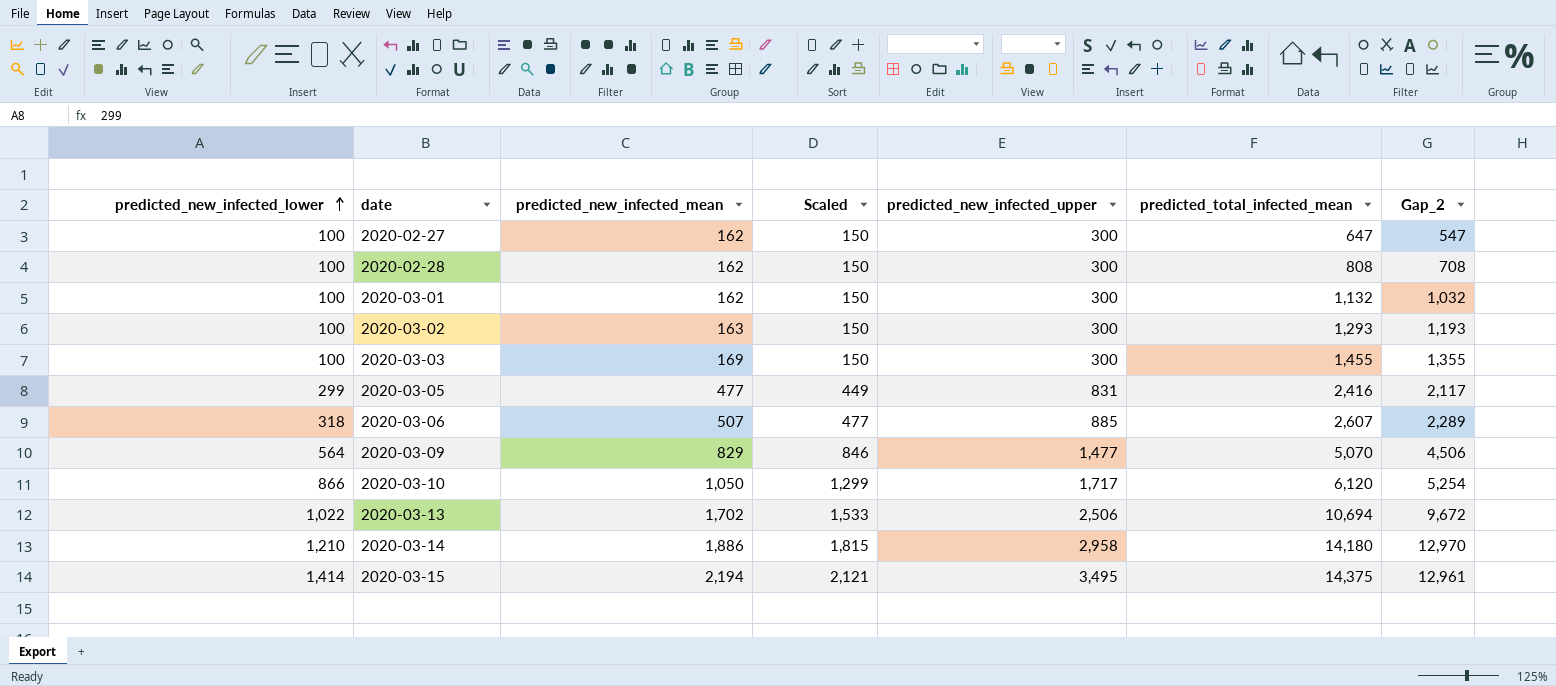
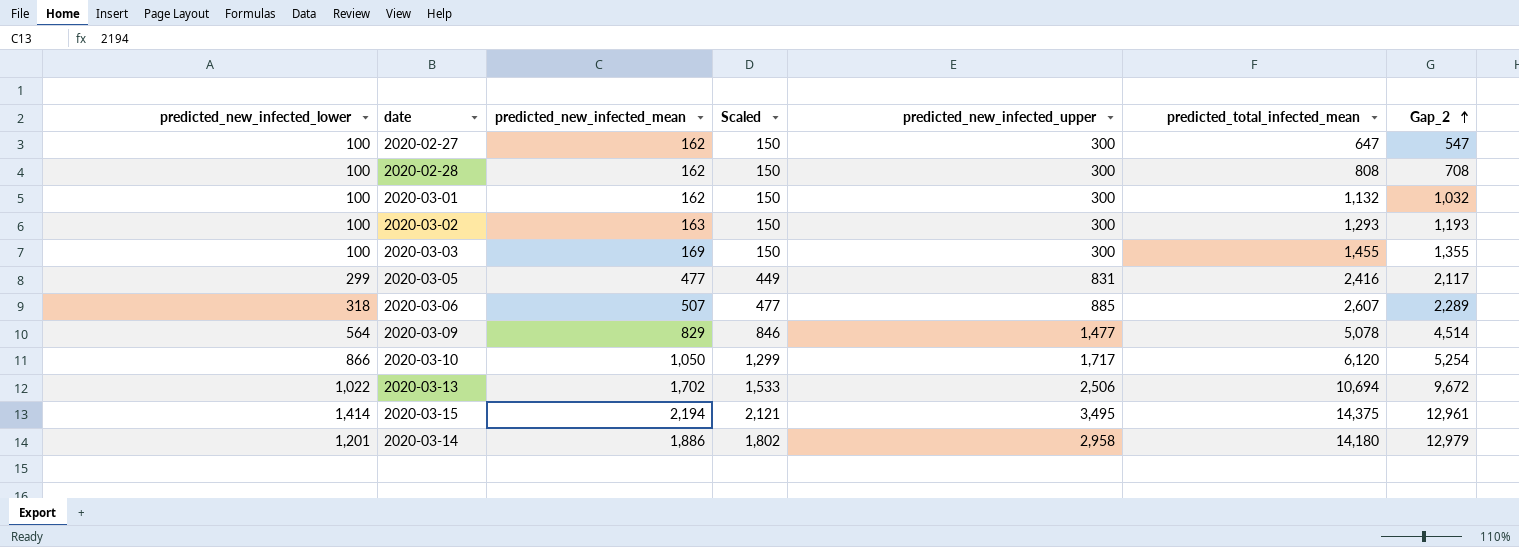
row order: predicted_new_infected_lower ascending -> Gap_2 ascending
2020-03-09 | predicted_total_infected_mean: 5,070 -> 5,078
2020-03-09 | Gap_2: 4,506 -> 4,514
2020-03-14 | predicted_new_infected_lower: 1,210 -> 1,201
2020-03-14 | Scaled: 1,815 -> 1,802
2020-03-14 | Gap_2: 12,970 -> 12,979

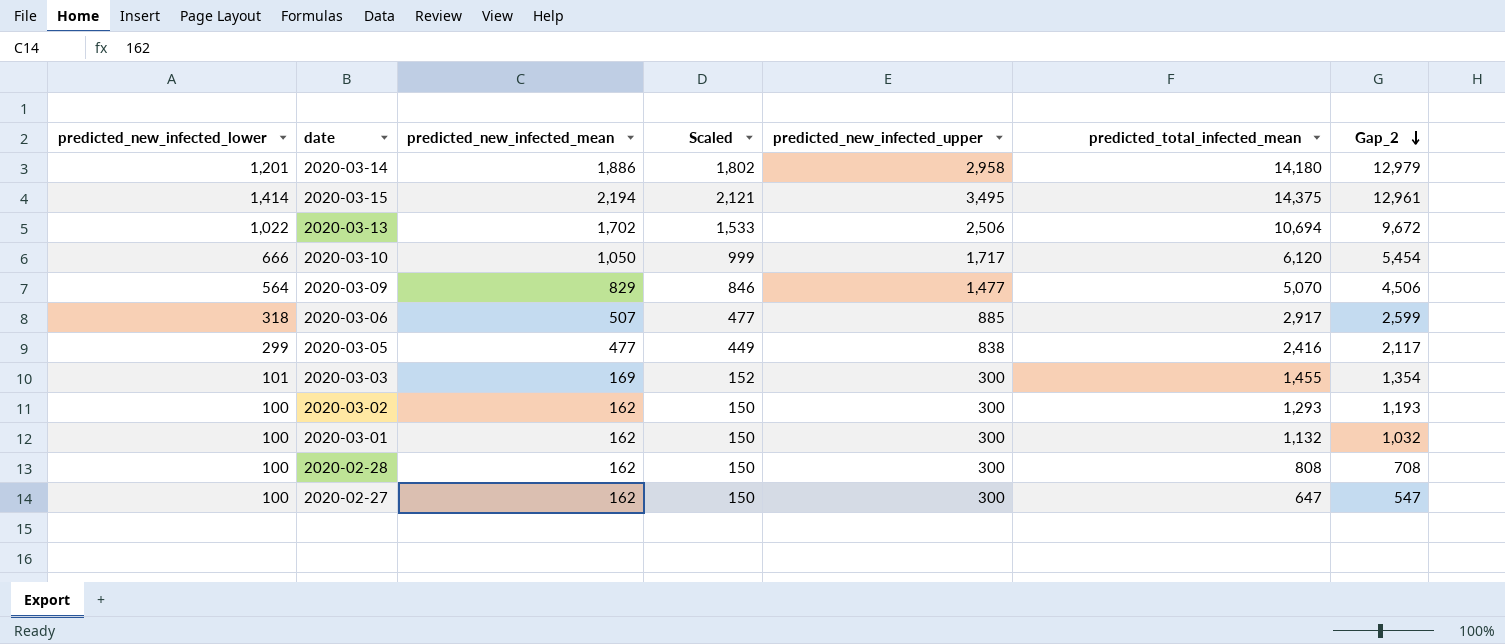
row order: Gap_2 ascending -> Gap_2 descending
2020-03-10 | predicted_new_infected_lower: 866 -> 666
2020-03-10 | Scaled: 1,299 -> 999
2020-03-10 | Gap_2: 5,254 -> 5,454
2020-03-09 | predicted_total_infected_mean: 5,078 -> 5,070
2020-03-09 | Gap_2: 4,514 -> 4,506
2020-03-06 | predicted_total_infected_mean: 2,607 -> 2,917
2020-03-06 | Gap_2: 2,289 -> 2,599
2020-03-05 | predicted_new_infected_upper: 831 -> 838
2020-03-03 | predicted_new_infected_lower: 100 -> 101
2020-03-03 | Scaled: 150 -> 152
2020-03-03 | Gap_2: 1,355 -> 1,354
2020-03-02 | predicted_new_infected_mean: 163 -> 162

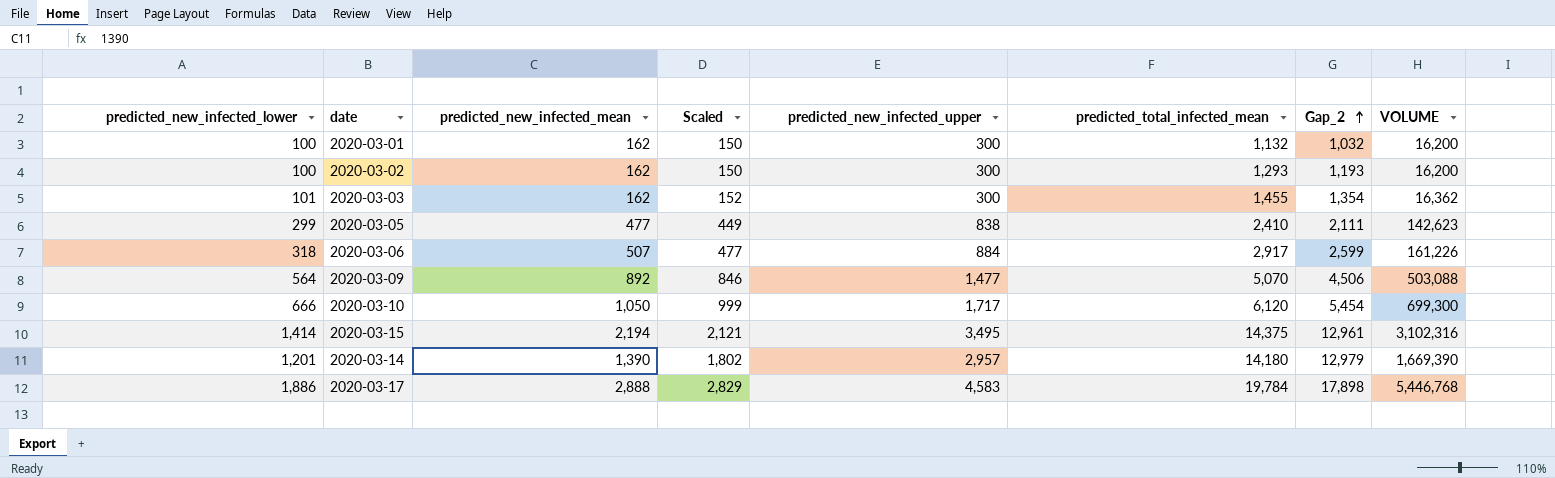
row order: Gap_2 descending -> Gap_2 ascending
column VOLUME | formula: none -> [predicted_new_infected_lower] * [predicted_new_infected_mean]
row 2020-03-13: 1,022 | 1,702 | 1,533 | 2,506 | 10,694 | 9,672 -> none
row 2020-02-28: 100 | 162 | 150 | 300 | 808 | 708 -> none
row 2020-02-27: 100 | 162 | 150 | 300 | 647 | 547 -> none
2020-03-03 | predicted_new_infected_mean: 169 -> 162
2020-03-05 | predicted_total_infected_mean: 2,416 -> 2,410
2020-03-05 | Gap_2: 2,117 -> 2,111
2020-03-06 | predicted_new_infected_upper: 885 -> 884
2020-03-09 | predicted_new_infected_mean: 829 -> 892
2020-03-14 | predicted_new_infected_mean: 1,886 -> 1,390
2020-03-14 | predicted_new_infected_upper: 2,958 -> 2,957
row 2020-03-17: none -> 1,886 | 2,888 | 2,829 | 4,583 | 19,784 | 17,898 | 5,446,768

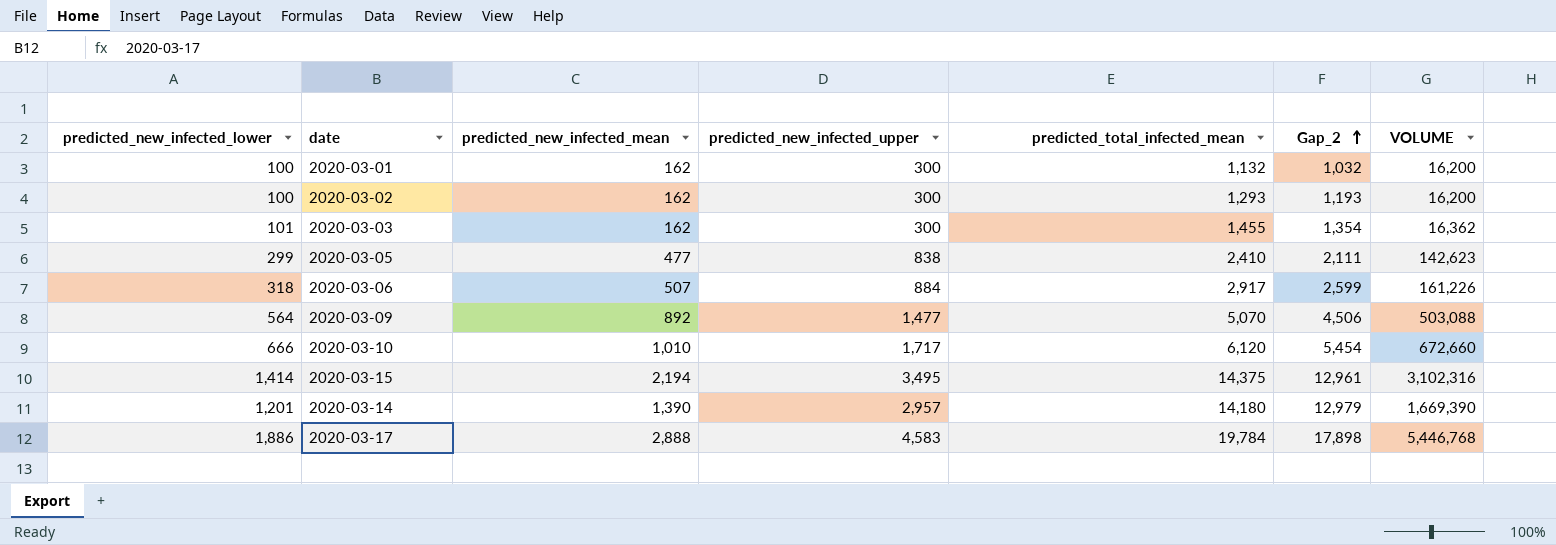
column Scaled | formula: [predicted_new_infected_lower] * 1.5 -> none
2020-03-10 | predicted_new_infected_mean: 1,050 -> 1,010
2020-03-10 | VOLUME: 699,300 -> 672,660

